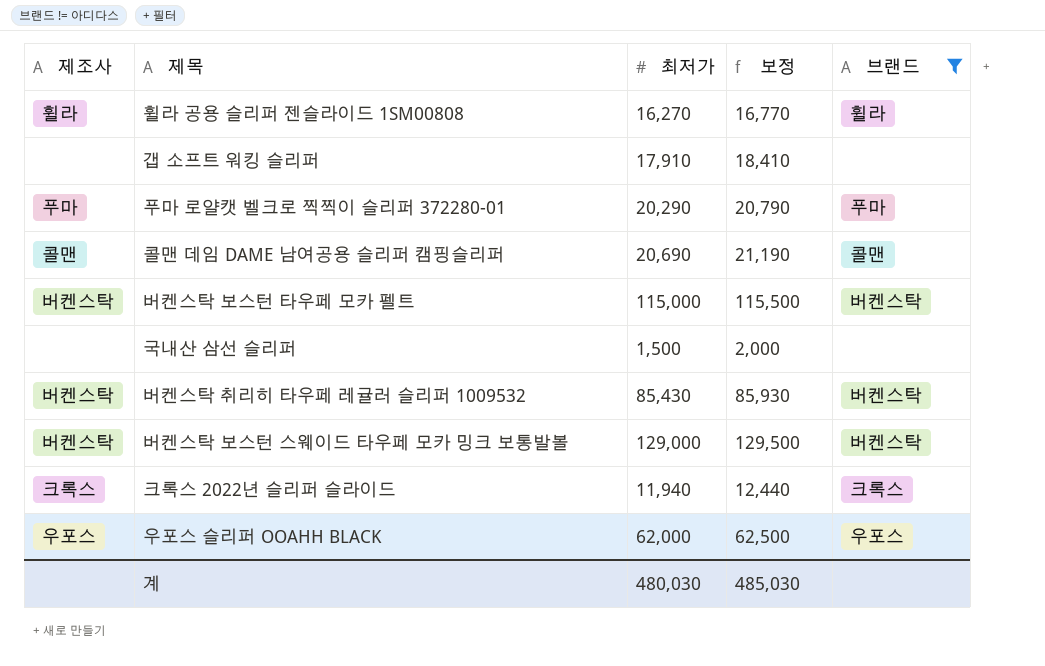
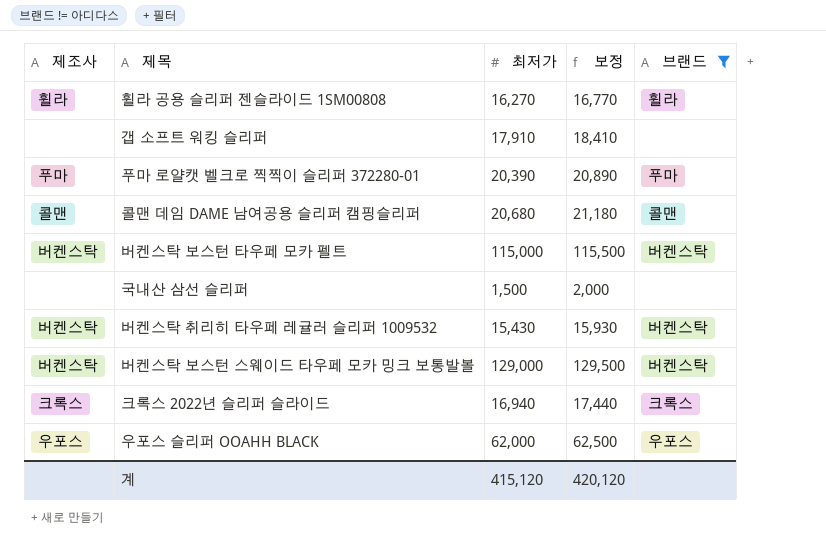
푸마 로얄캣 벨크로 찍찍이 슬리퍼 372280-01 | 최저가: 20,290 -> 20,390
푸마 로얄캣 벨크로 찍찍이 슬리퍼 372280-01 | 보정: 20,790 -> 20,890
콜맨 데임 DAME 남여공용 슬리퍼 캠핑슬리퍼 | 최저가: 20,690 -> 20,680
콜맨 데임 DAME 남여공용 슬리퍼 캠핑슬리퍼 | 보정: 21,190 -> 21,180
버켄스탁 취리히 타우페 레귤러 슬리퍼 1009532 | 최저가: 85,430 -> 15,430
버켄스탁 취리히 타우페 레귤러 슬리퍼 1009532 | 보정: 85,930 -> 15,930
크록스 2022년 슬리퍼 슬라이드 | 최저가: 11,940 -> 16,940
크록스 2022년 슬리퍼 슬라이드 | 보정: 12,440 -> 17,440
계 | 최저가: 480,030 -> 415,120
계 | 보정: 485,030 -> 420,120

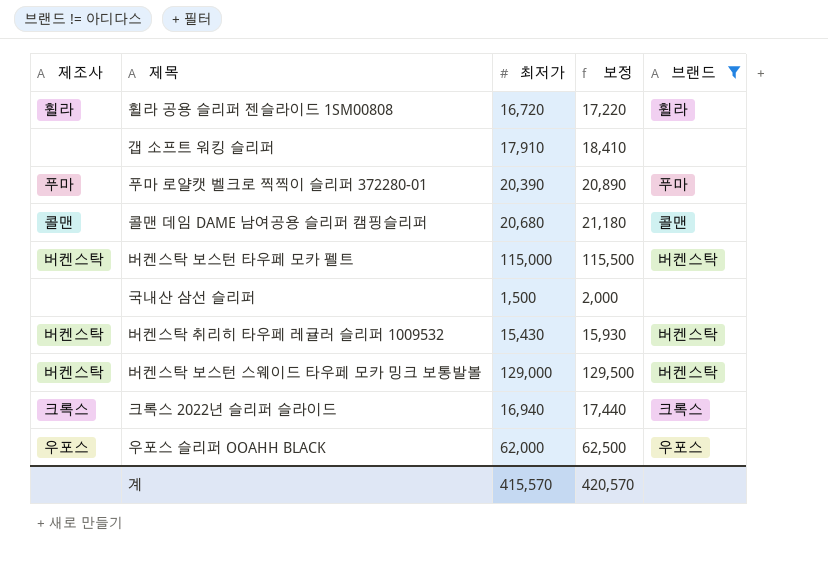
휠라 공용 슬리퍼 젠슬라이드 1SM00808 | 최저가: 16,270 -> 16,720
휠라 공용 슬리퍼 젠슬라이드 1SM00808 | 보정: 16,770 -> 17,220
계 | 최저가: 415,120 -> 415,570
계 | 보정: 420,120 -> 420,570

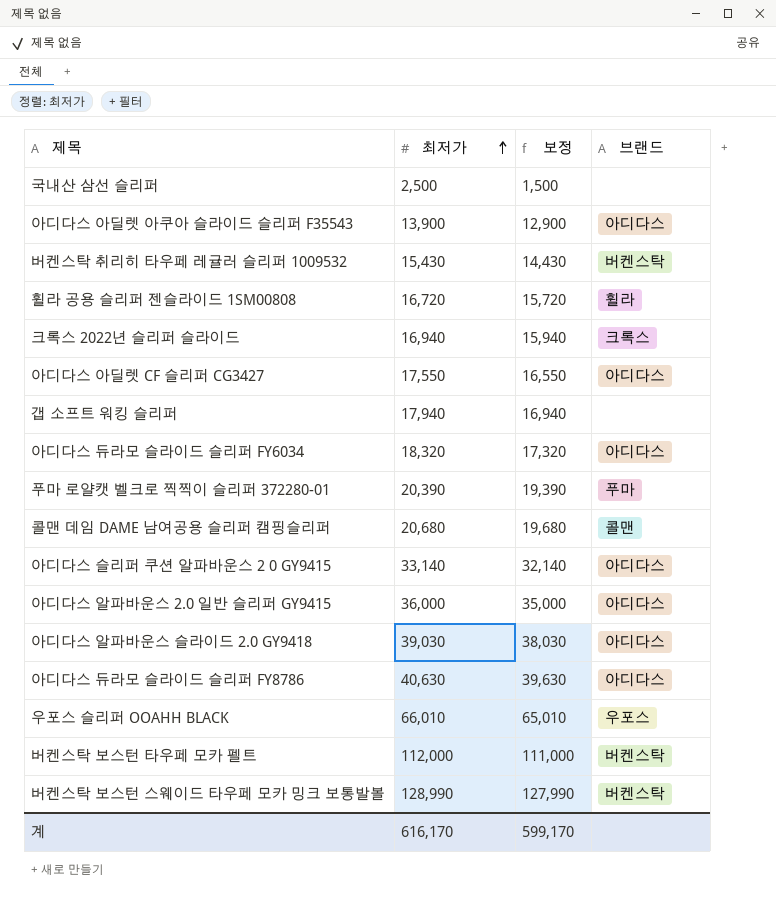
filter: 브랜드 != 아디다스 -> none
row order: none -> 최저가 ascending
column 제조사 | position: 1 -> none
column 보정 | formula: [최저가] + 500 -> [최저가] - 1000
국내산 삼선 슬리퍼 | 최저가: 1,500 -> 2,500
갭 소프트 워킹 슬리퍼 | 최저가: 17,910 -> 17,940
우포스 슬리퍼 OOAHH BLACK | 최저가: 62,000 -> 66,010
버켄스탁 보스턴 타우페 모카 펠트 | 최저가: 115,000 -> 112,000
버켄스탁 보스턴 스웨이드 타우페 모카 밍크 보통발볼 | 최저가: 129,000 -> 128,990
계 | 최저가: 415,570 -> 616,170
계 | 보정: 420,570 -> 599,170

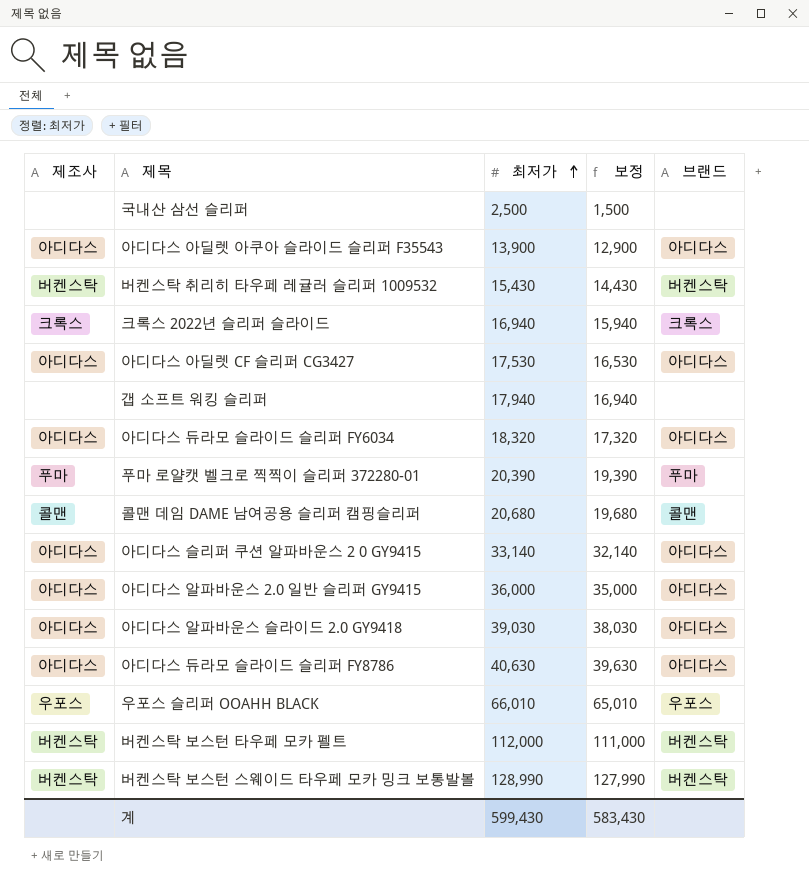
column 제조사 | position: none -> 1
row 휠라 공용 슬리퍼 젠슬라이드 1SM00808: 16,720 | 15,720 | 휠라 -> none
아디다스 아딜렛 CF 슬리퍼 CG3427 | 최저가: 17,550 -> 17,530
아디다스 아딜렛 CF 슬리퍼 CG3427 | 보정: 16,550 -> 16,530
계 | 최저가: 616,170 -> 599,430
계 | 보정: 599,170 -> 583,430

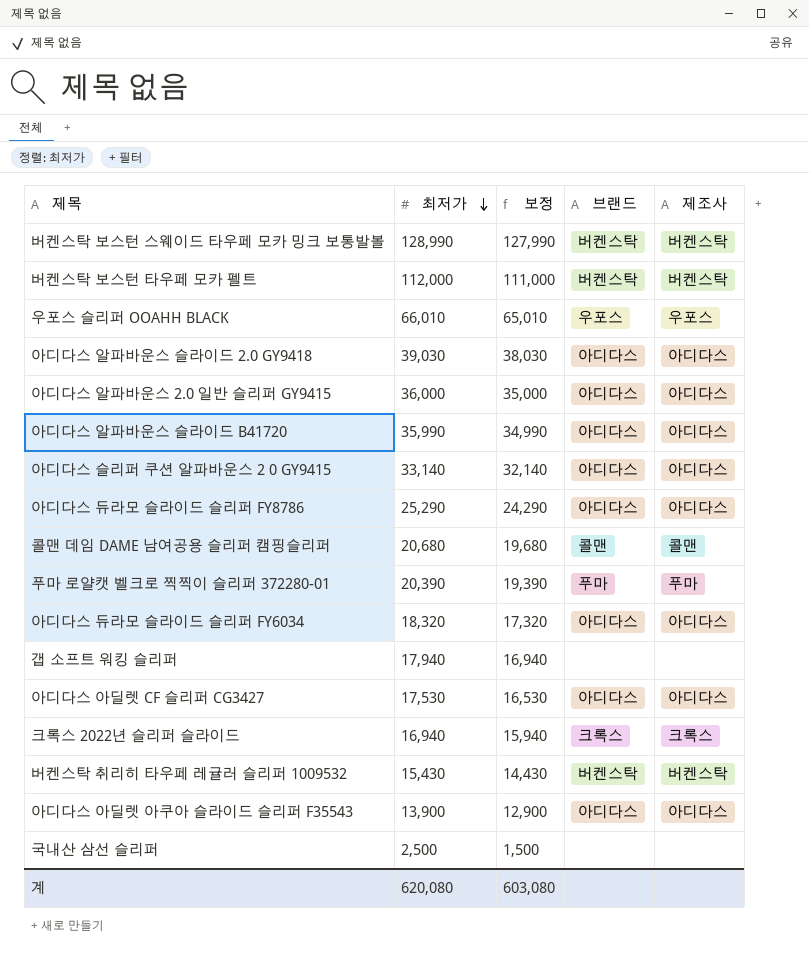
row order: 최저가 ascending -> 최저가 descending
column 제조사 | position: 1 -> 5
row 아디다스 알파바운스 슬라이드 B41720: none -> 35,990 | 34,990 | 아디다스 | 아디다스
아디다스 듀라모 슬라이드 슬리퍼 FY8786 | 최저가: 40,630 -> 25,290
아디다스 듀라모 슬라이드 슬리퍼 FY8786 | 보정: 39,630 -> 24,290
계 | 최저가: 599,430 -> 620,080
계 | 보정: 583,430 -> 603,080

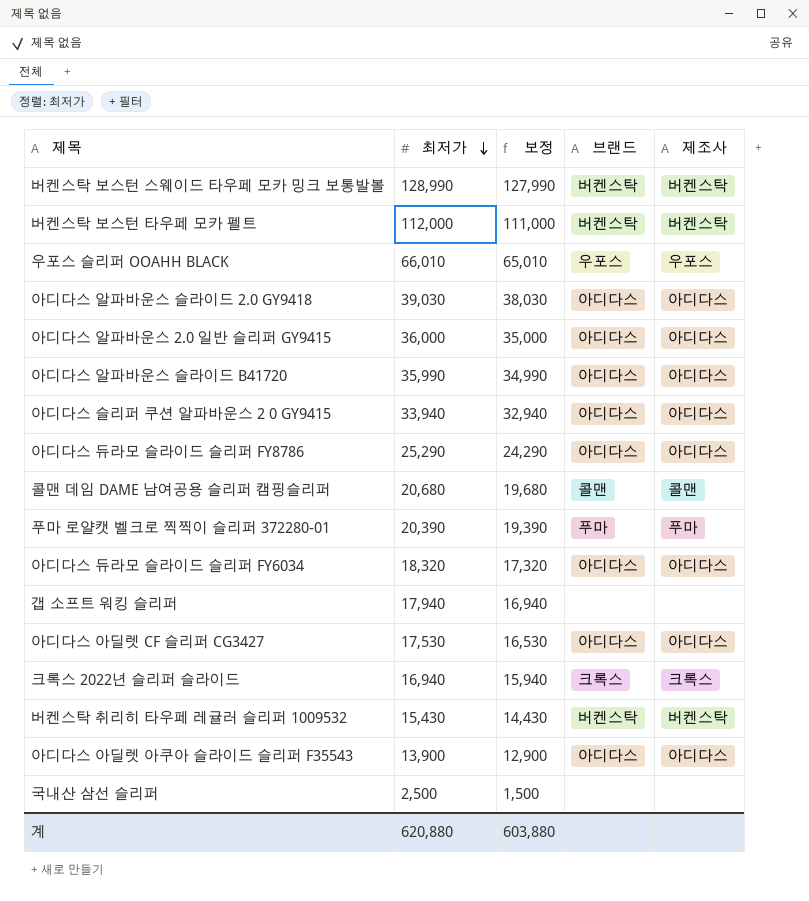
아디다스 슬리퍼 쿠션 알파바운스 2 0 GY9415 | 최저가: 33,140 -> 33,940
아디다스 슬리퍼 쿠션 알파바운스 2 0 GY9415 | 보정: 32,140 -> 32,940
계 | 최저가: 620,080 -> 620,880
계 | 보정: 603,080 -> 603,880

